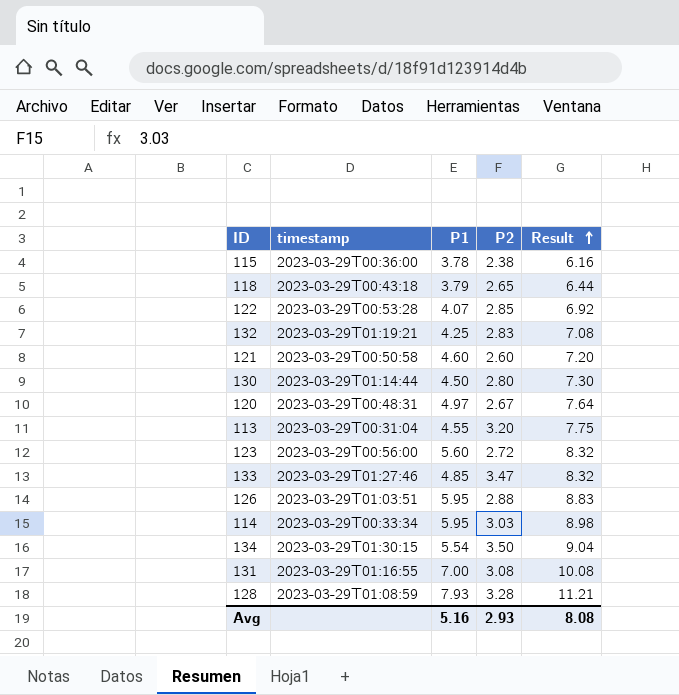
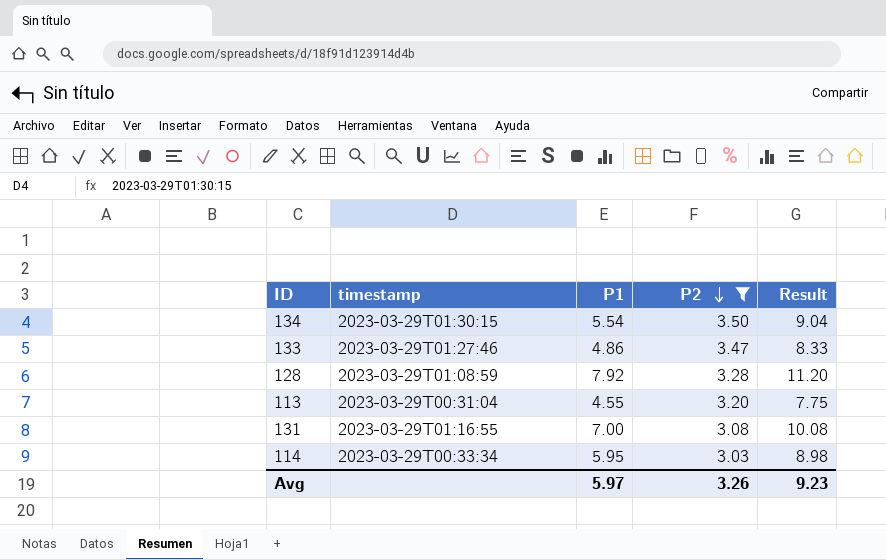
filter: none -> P2 >= 3.03
row order: Result ascending -> P2 descending
133 | P1: 4.85 -> 4.86
133 | Result: 8.32 -> 8.33
128 | P1: 7.93 -> 7.92
128 | Result: 11.21 -> 11.20
Avg | P1: 5.16 -> 5.97
Avg | P2: 2.93 -> 3.26
Avg | Result: 8.08 -> 9.23

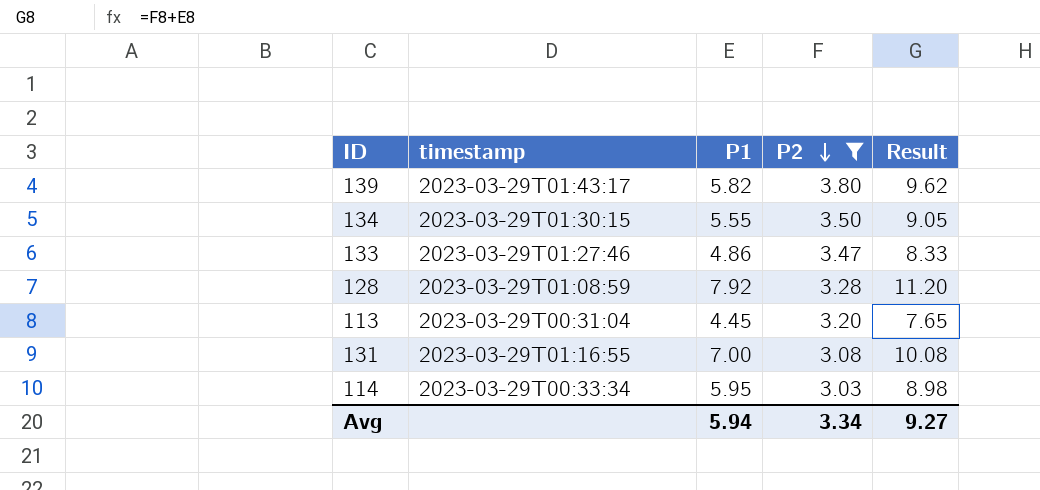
row 139: none -> 2023-03-29T01:43:17 | 5.82 | 3.80 | 9.62
134 | P1: 5.54 -> 5.55
134 | Result: 9.04 -> 9.05
113 | P1: 4.55 -> 4.45
113 | Result: 7.75 -> 7.65
Avg | P1: 5.97 -> 5.94
Avg | P2: 3.26 -> 3.34
Avg | Result: 9.23 -> 9.27

